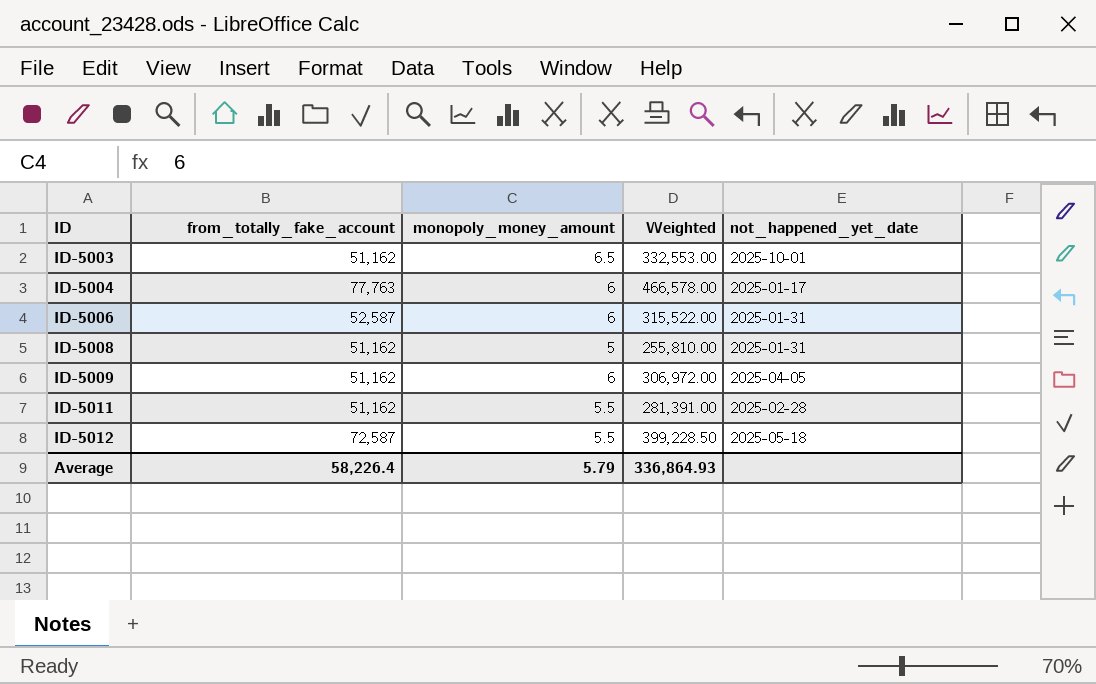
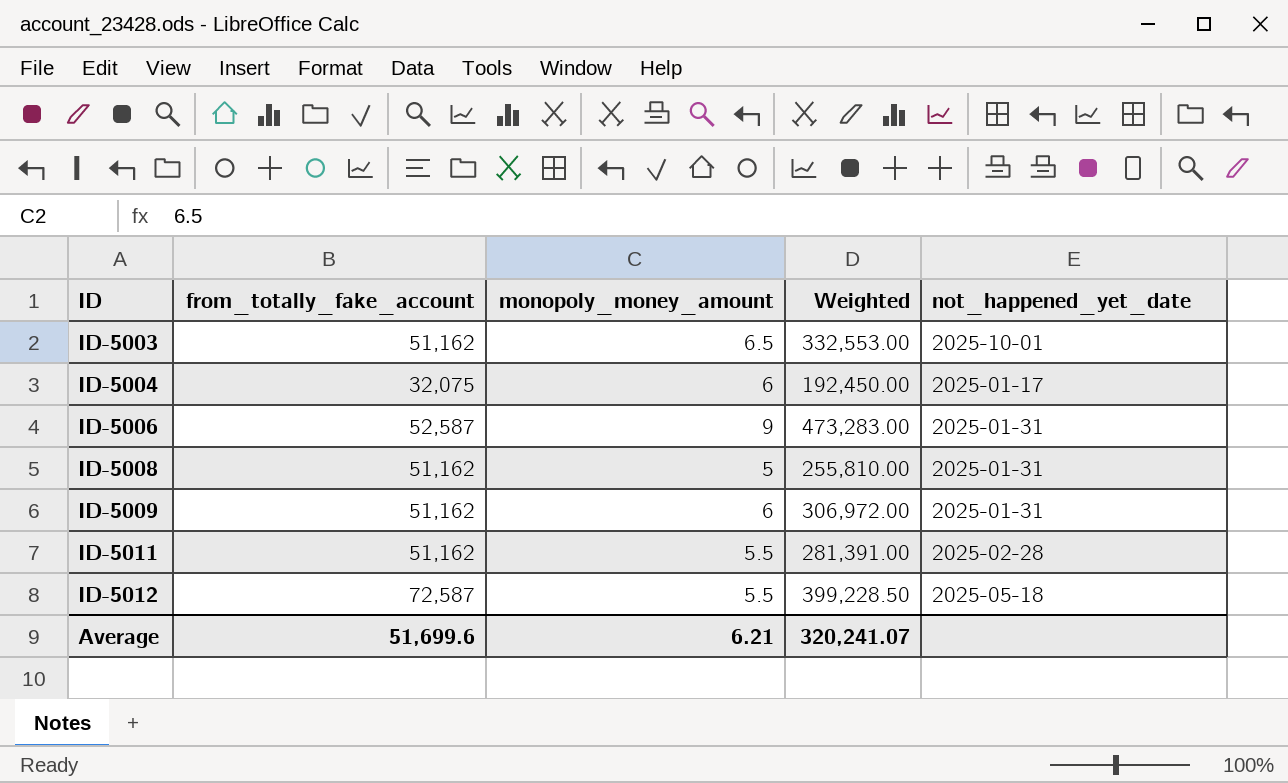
ID-5004 | from_totally_fake_account: 77,763 -> 32,075
ID-5004 | Weighted: 466,578.00 -> 192,450.00
ID-5006 | monopoly_money_amount: 6 -> 9
ID-5006 | Weighted: 315,522.00 -> 473,283.00
ID-5009 | not_happened_yet_date: 2025-04-05 -> 2025-01-31
Average | from_totally_fake_account: 58,226.4 -> 51,699.6
Average | monopoly_money_amount: 5.79 -> 6.21
Average | Weighted: 336,864.93 -> 320,241.07

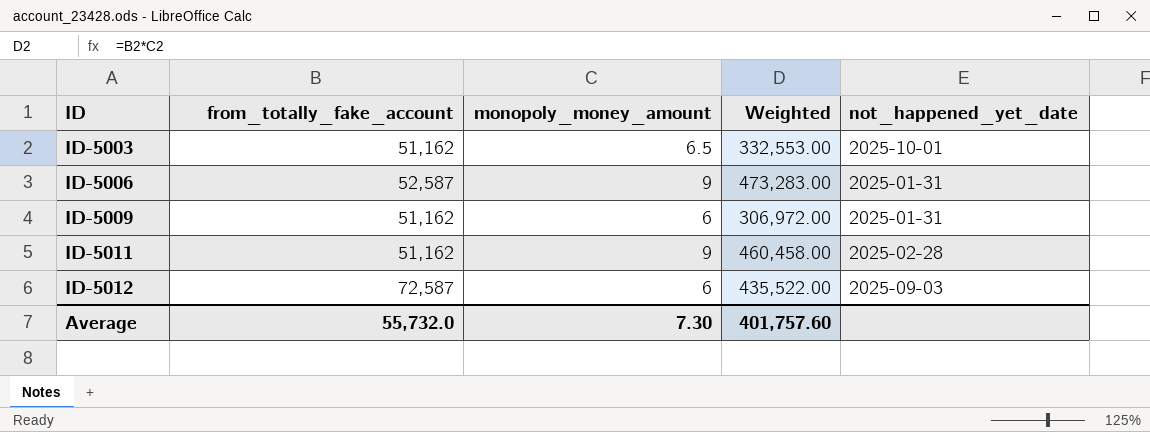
row ID-5004: 32,075 | 6 | 192,450.00 | 2025-01-17 -> none
row ID-5008: 51,162 | 5 | 255,810.00 | 2025-01-31 -> none
ID-5011 | monopoly_money_amount: 5.5 -> 9
ID-5011 | Weighted: 281,391.00 -> 460,458.00
ID-5012 | monopoly_money_amount: 5.5 -> 6
ID-5012 | Weighted: 399,228.50 -> 435,522.00
ID-5012 | not_happened_yet_date: 2025-05-18 -> 2025-09-03
Average | from_totally_fake_account: 51,699.6 -> 55,732.0
Average | monopoly_money_amount: 6.21 -> 7.30
Average | Weighted: 320,241.07 -> 401,757.60

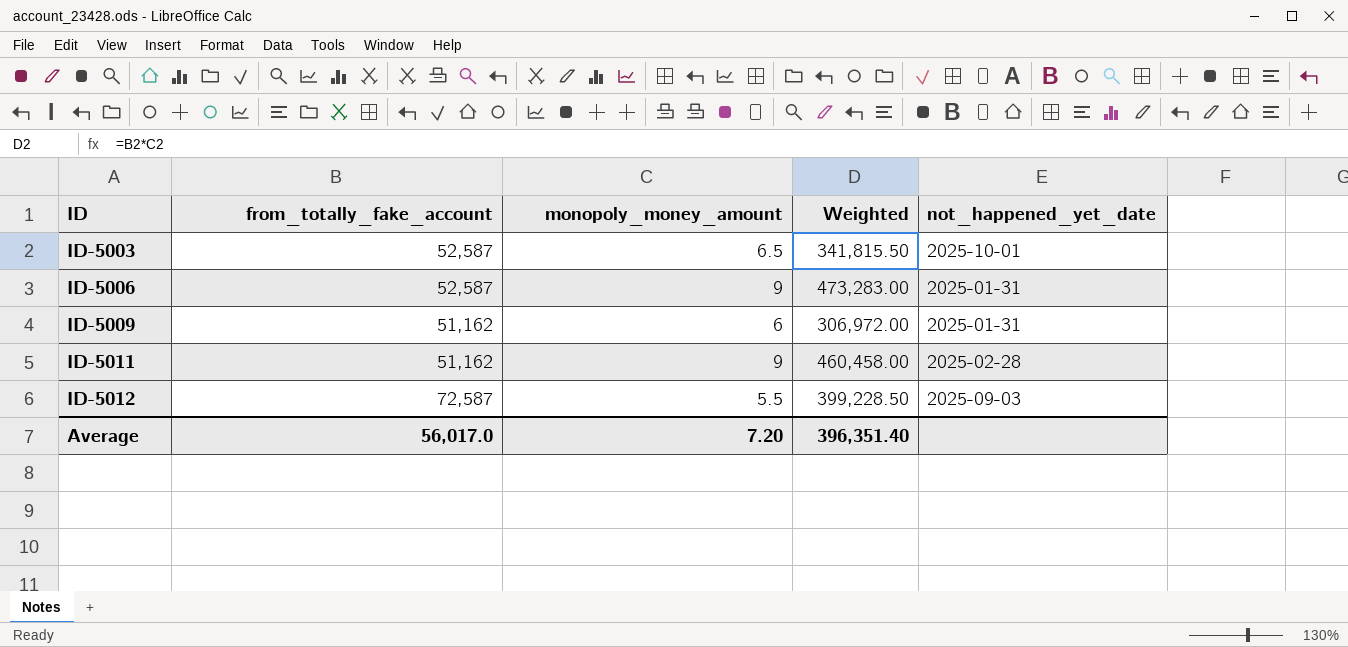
ID-5003 | from_totally_fake_account: 51,162 -> 52,587
ID-5003 | Weighted: 332,553.00 -> 341,815.50
ID-5012 | monopoly_money_amount: 6 -> 5.5
ID-5012 | Weighted: 435,522.00 -> 399,228.50
Average | from_totally_fake_account: 55,732.0 -> 56,017.0
Average | monopoly_money_amount: 7.30 -> 7.20
Average | Weighted: 401,757.60 -> 396,351.40

